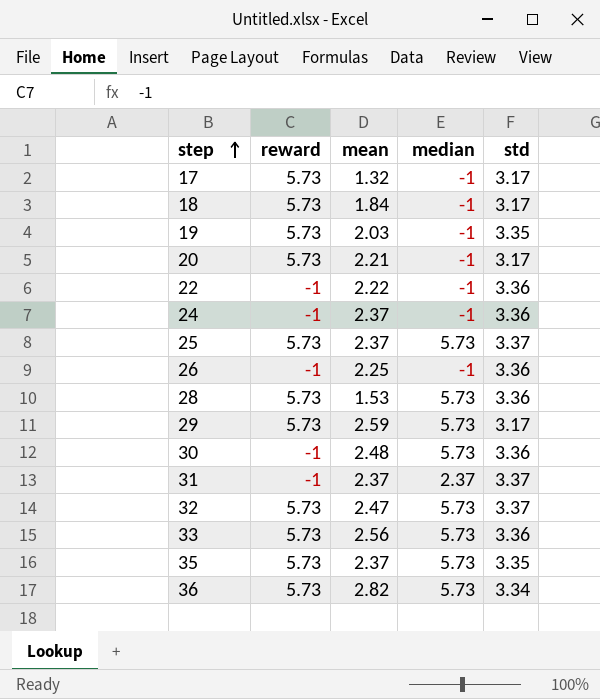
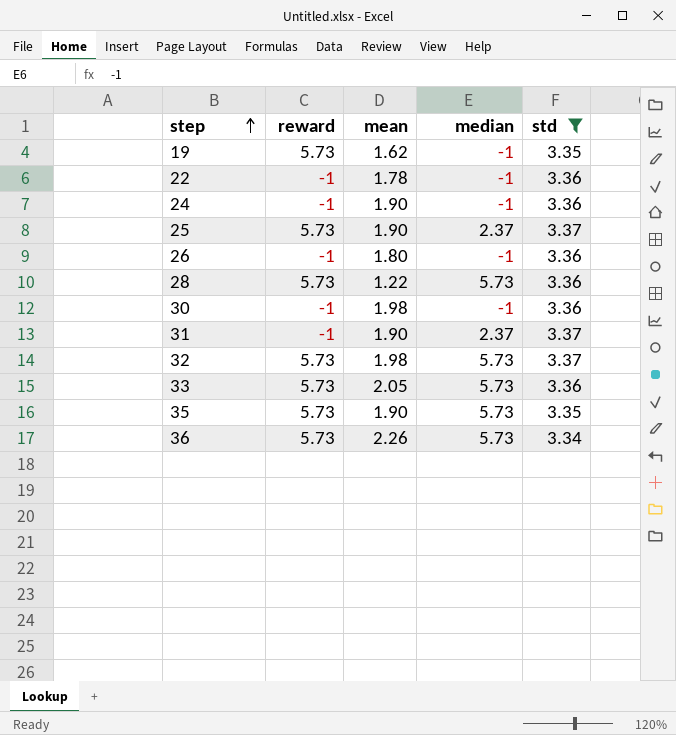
filter: none -> std != 3.17
19 | mean: 2.03 -> 1.62
22 | mean: 2.22 -> 1.78
24 | mean: 2.37 -> 1.90
25 | mean: 2.37 -> 1.90
25 | median: 5.73 -> 2.37
26 | mean: 2.25 -> 1.80
28 | mean: 1.53 -> 1.22
30 | mean: 2.48 -> 1.98
30 | median: 5.73 -> -1
31 | mean: 2.37 -> 1.90
32 | mean: 2.47 -> 1.98
33 | mean: 2.56 -> 2.05
35 | mean: 2.37 -> 1.90
36 | mean: 2.82 -> 2.26

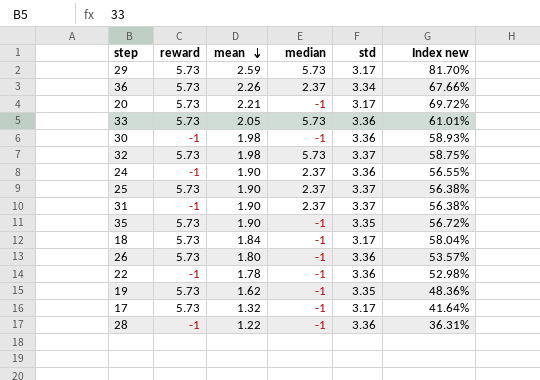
filter: std != 3.17 -> none
row order: step ascending -> mean descending
column Index new | formula: none -> [mean] / [std]
36 | median: 5.73 -> 2.37
24 | median: -1 -> 2.37
35 | median: 5.73 -> -1
26 | reward: -1 -> 5.73
28 | reward: 5.73 -> -1
28 | median: 5.73 -> -1

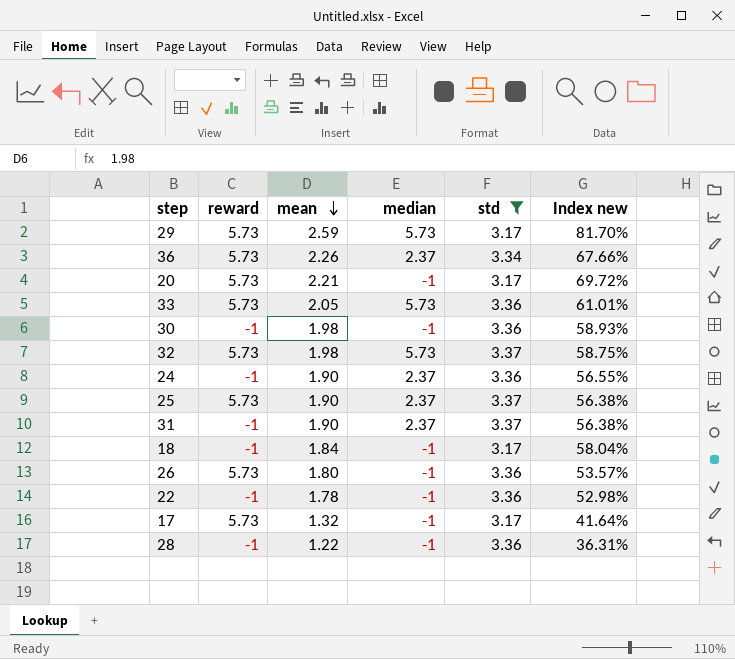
filter: none -> std != 3.35
18 | reward: 5.73 -> -1

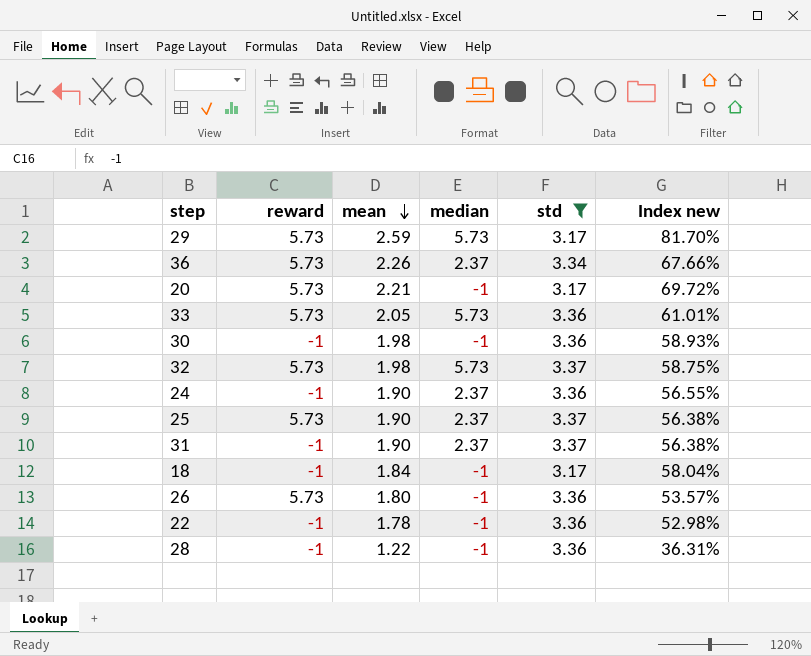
row 17: 5.73 | 1.32 | -1 | 3.17 | 41.64% -> none

